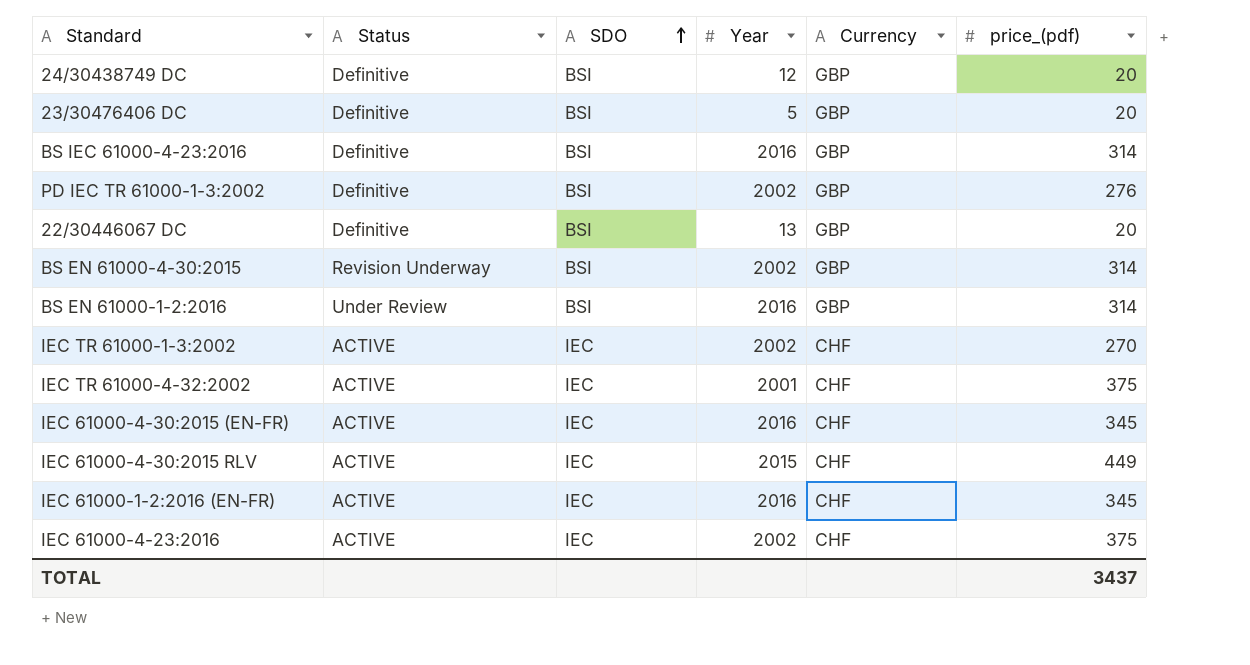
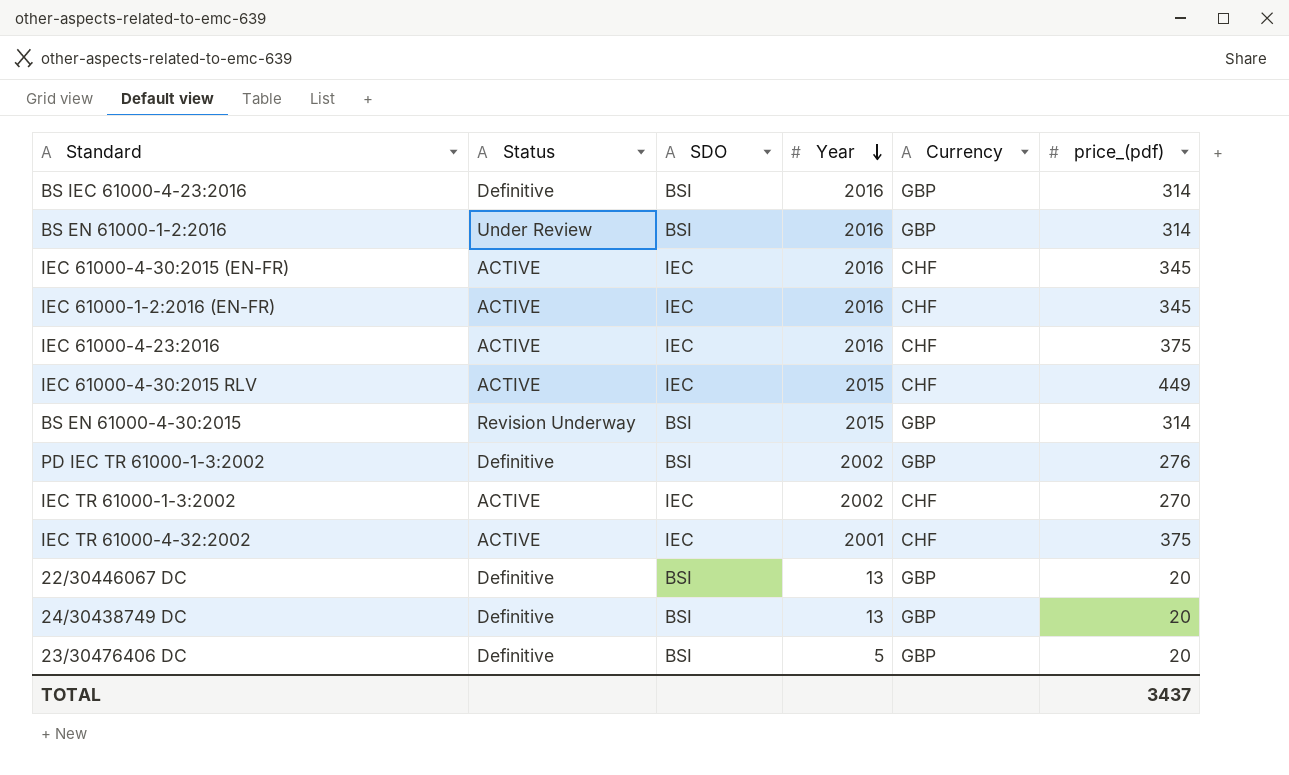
row order: SDO ascending -> Year descending
IEC 61000-4-23:2016 | Year: 2002 -> 2016
BS EN 61000-4-30:2015 | Year: 2002 -> 2015
24/30438749 DC | Year: 12 -> 13

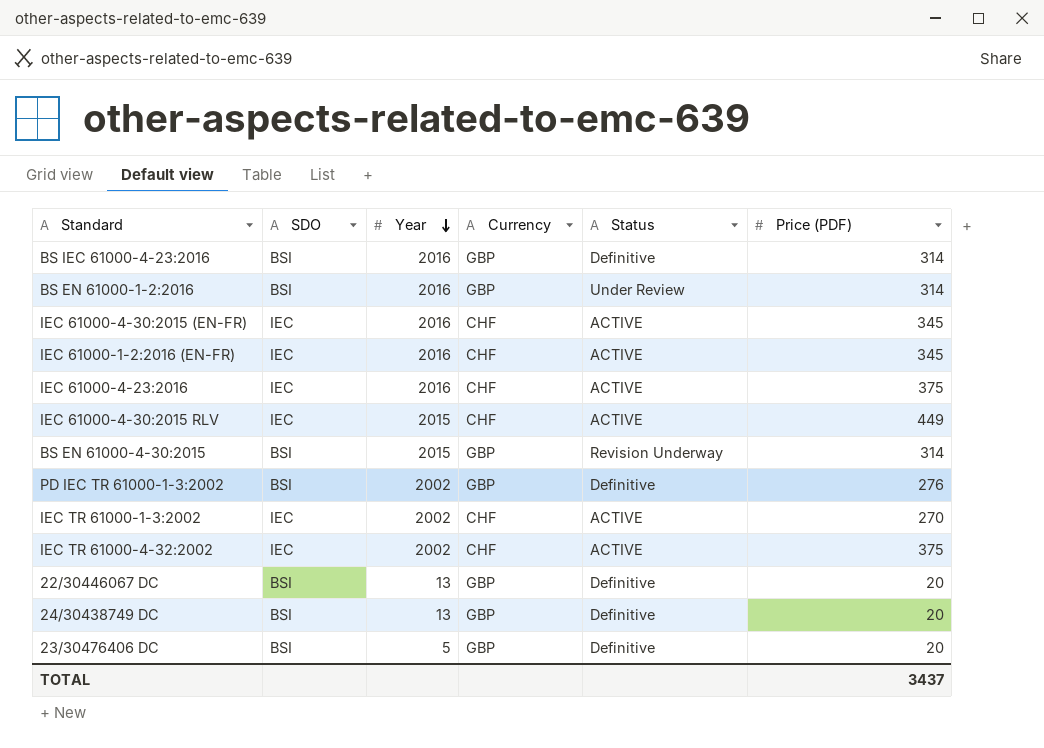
column Status | position: 2 -> 5
column name: price_(pdf) -> Price (PDF)
IEC TR 61000-4-32:2002 | Year: 2001 -> 2002

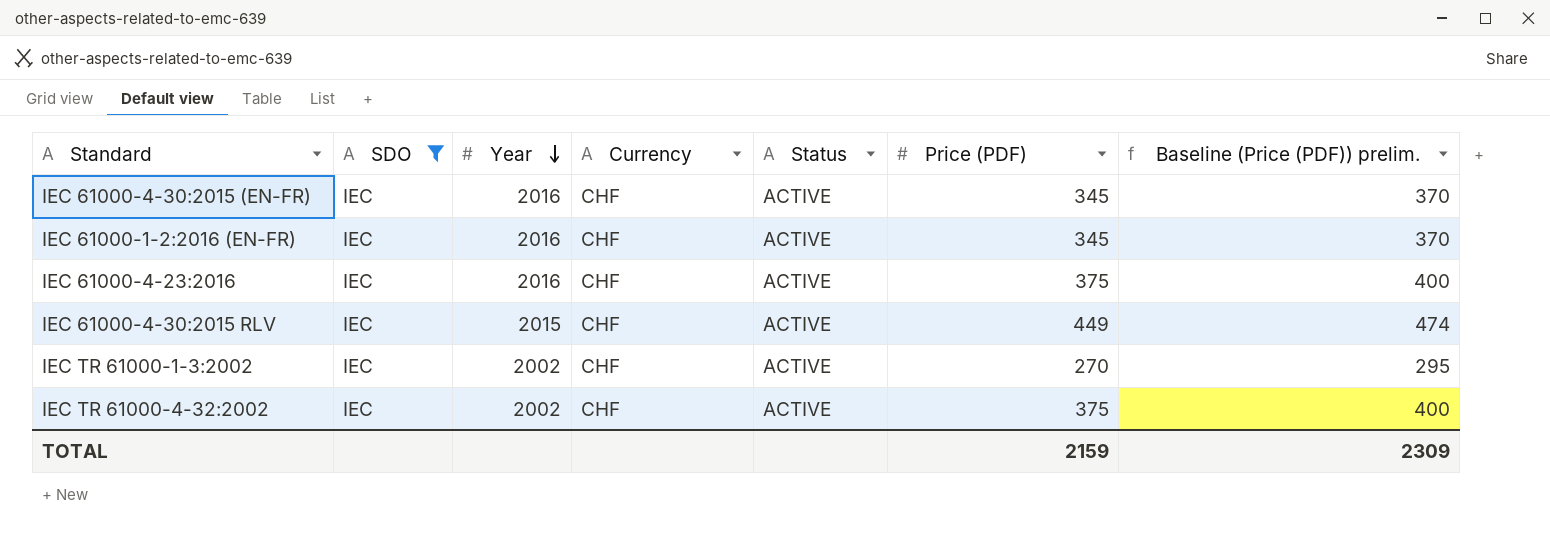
filter: none -> SDO = IEC
column Baseline (Price (PDF)) prelim. | formula: none -> [Price (PDF)] + 25
TOTAL | Price (PDF): 3437 -> 2159

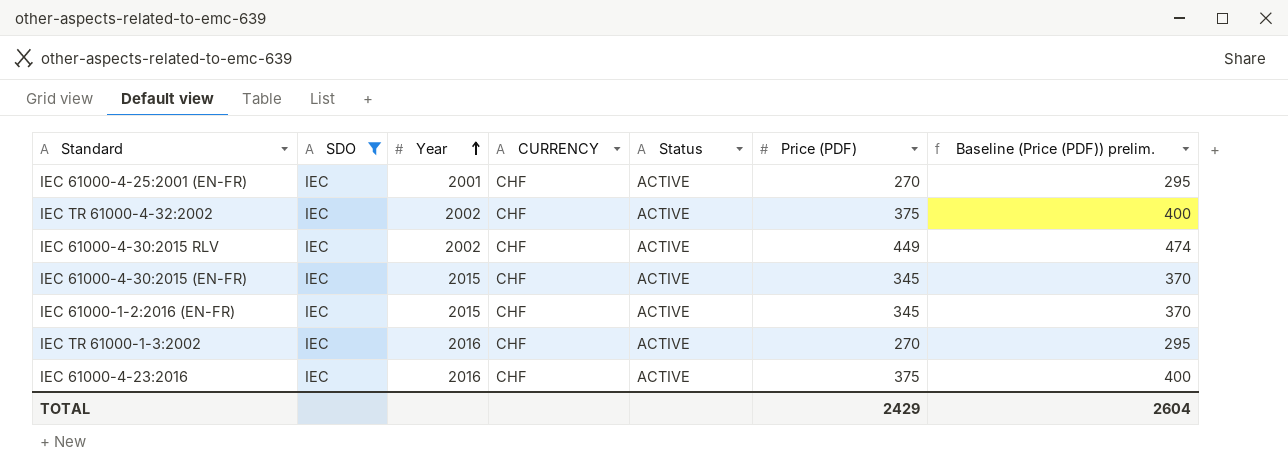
row order: Year descending -> Year ascending
column name: Currency -> CURRENCY
row IEC 61000-4-25:2001 (EN-FR): none -> IEC | 2001 | CHF | ACTIVE | 270 | 295
IEC 61000-4-30:2015 RLV | Year: 2015 -> 2002
IEC 61000-4-30:2015 (EN-FR) | Year: 2016 -> 2015
IEC 61000-1-2:2016 (EN-FR) | Year: 2016 -> 2015
IEC TR 61000-1-3:2002 | Year: 2002 -> 2016
TOTAL | Price (PDF): 2159 -> 2429
TOTAL | Baseline (Price (PDF)) prelim.: 2309 -> 2604

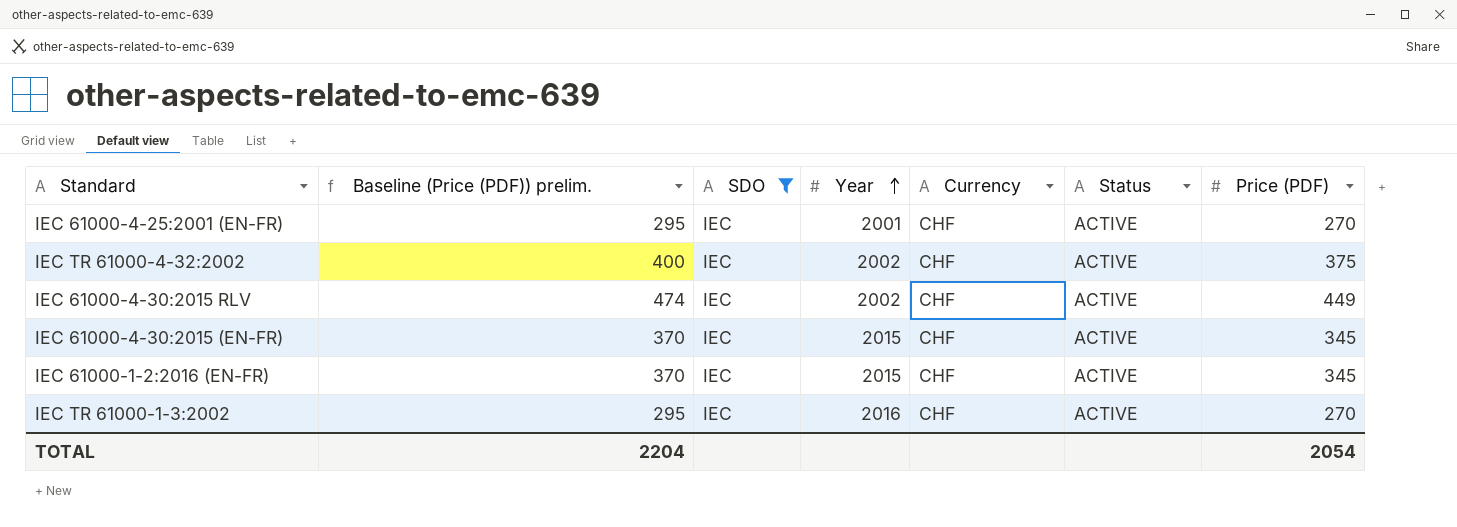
column Baseline (Price (PDF)) prelim. | position: 7 -> 2
column name: CURRENCY -> Currency
row IEC 61000-4-23:2016: IEC | 2016 | CHF | ACTIVE | 375 | 400 -> none
TOTAL | Baseline (Price (PDF)) prelim.: 2604 -> 2204
TOTAL | Price (PDF): 2429 -> 2054

